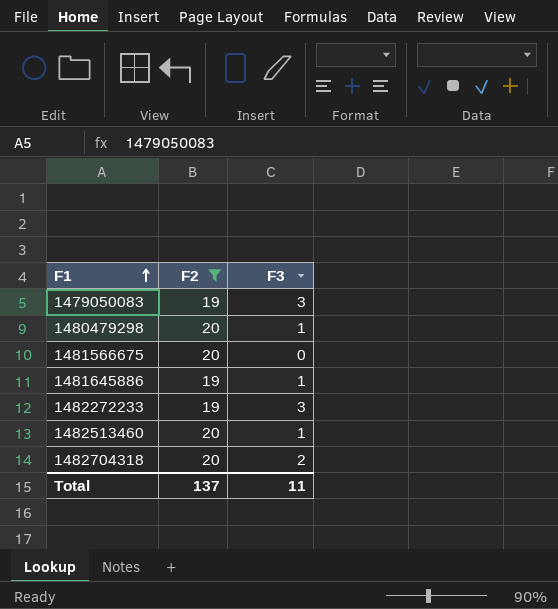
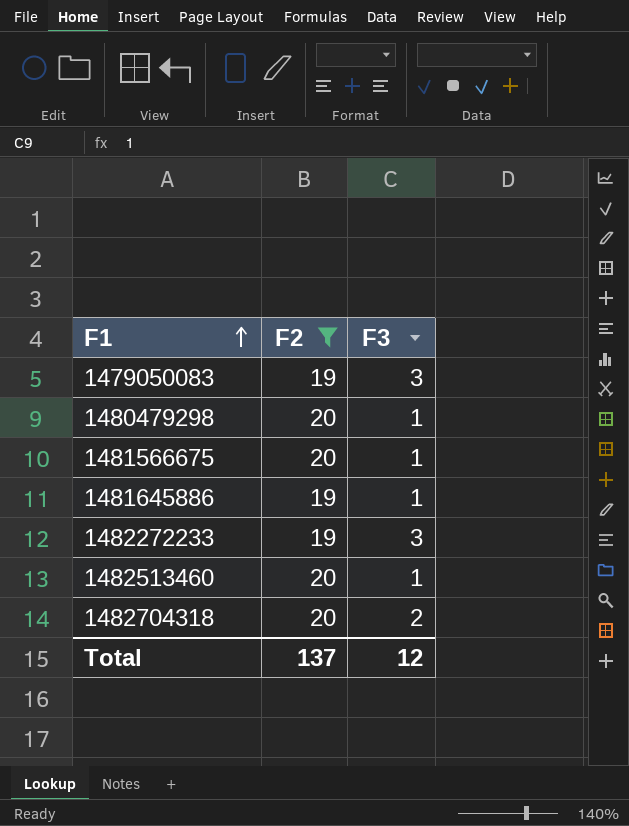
1481566675 | F3: 0 -> 1
Total | F3: 11 -> 12

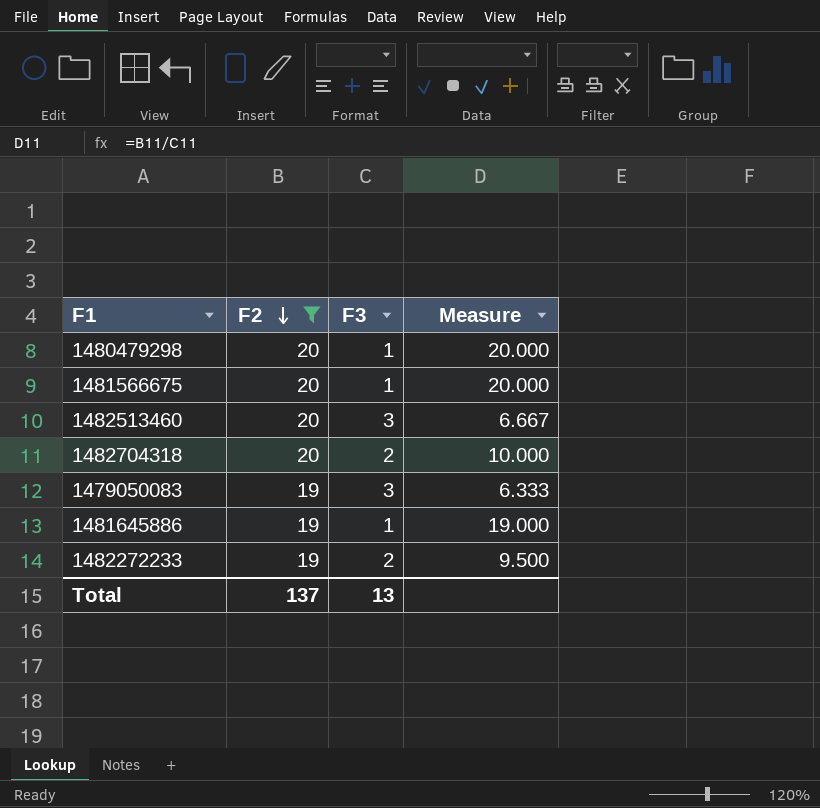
row order: F1 ascending -> F2 descending
column Measure | formula: none -> [F2] / [F3]
1482513460 | F3: 1 -> 3
1482272233 | F3: 3 -> 2
Total | F3: 12 -> 13

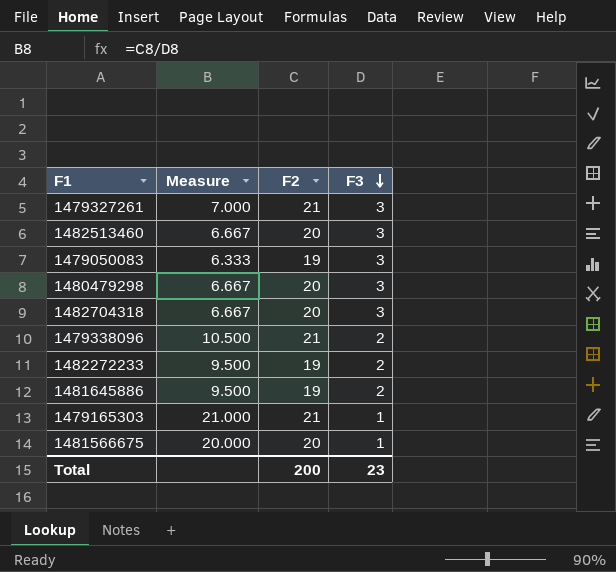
filter: F2 != 21 -> none
row order: F2 descending -> F3 descending
column Measure | position: 4 -> 2
1480479298 | Measure: 20.000 -> 6.667
1480479298 | F3: 1 -> 3
1482704318 | Measure: 10.000 -> 6.667
1482704318 | F3: 2 -> 3
1481645886 | Measure: 19.000 -> 9.500
1481645886 | F3: 1 -> 2
Total | F2: 137 -> 200
Total | F3: 13 -> 23

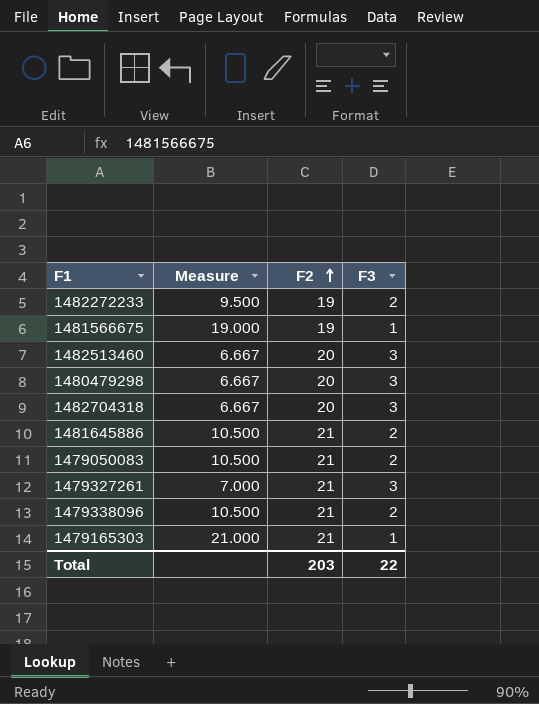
row order: F3 descending -> F2 ascending
1481566675 | Measure: 20.000 -> 19.000
1481566675 | F2: 20 -> 19
1481645886 | Measure: 9.500 -> 10.500
1481645886 | F2: 19 -> 21
1479050083 | Measure: 6.333 -> 10.500
1479050083 | F2: 19 -> 21
1479050083 | F3: 3 -> 2
Total | F2: 200 -> 203
Total | F3: 23 -> 22

